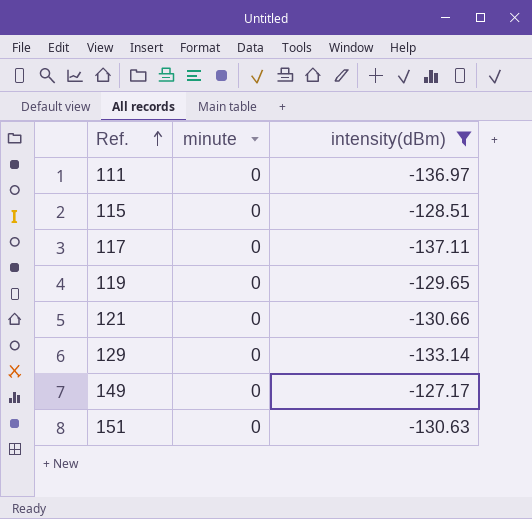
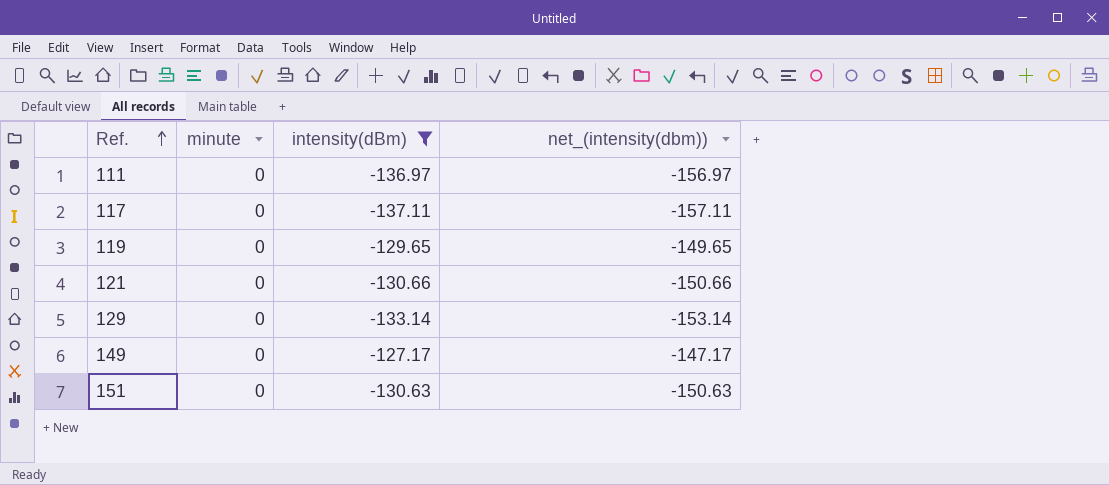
column net_(intensity(dbm)) | formula: none -> [intensity(dBm)] - 20
row 115: 0 | -128.51 -> none

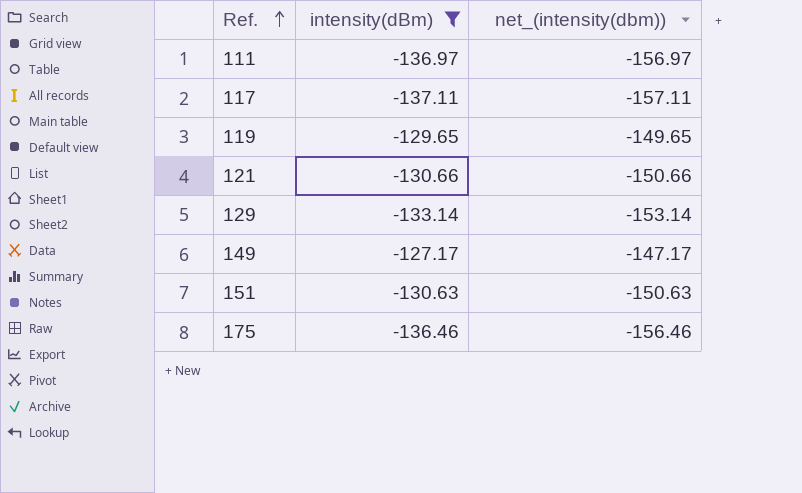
column minute | position: 2 -> none
row 175: none -> -136.46 | -156.46

